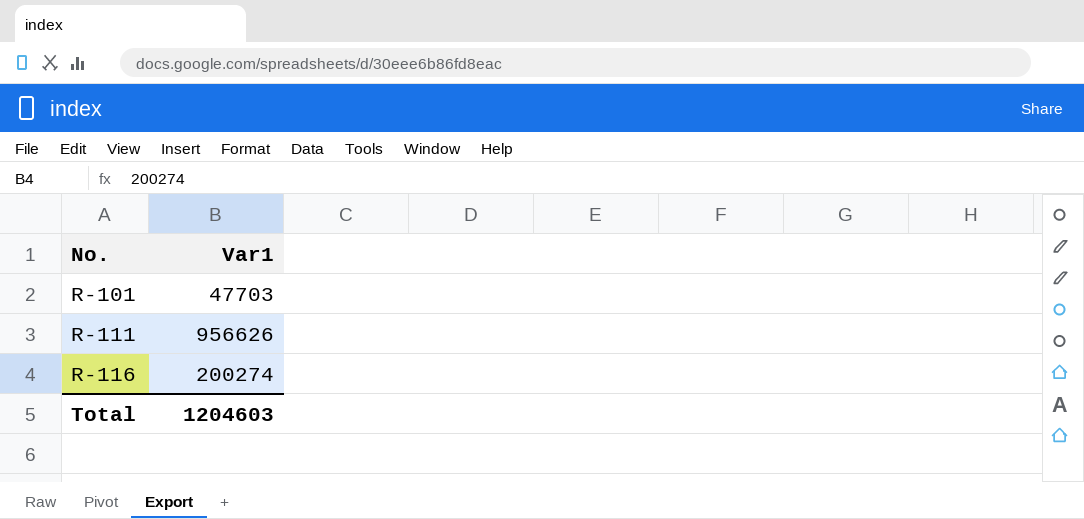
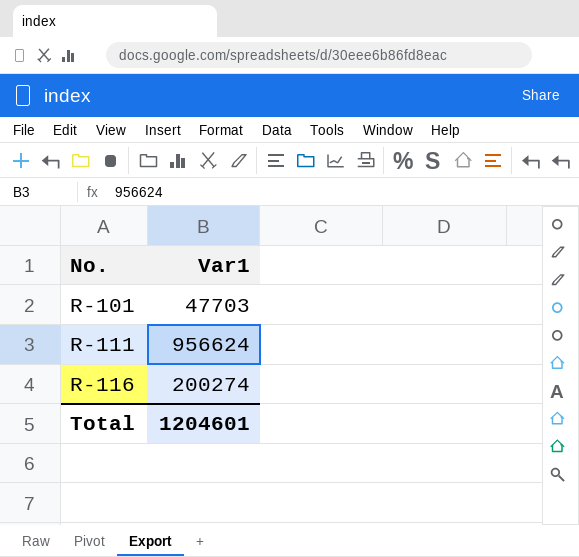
R-111 | Var1: 956626 -> 956624
Total | Var1: 1204603 -> 1204601

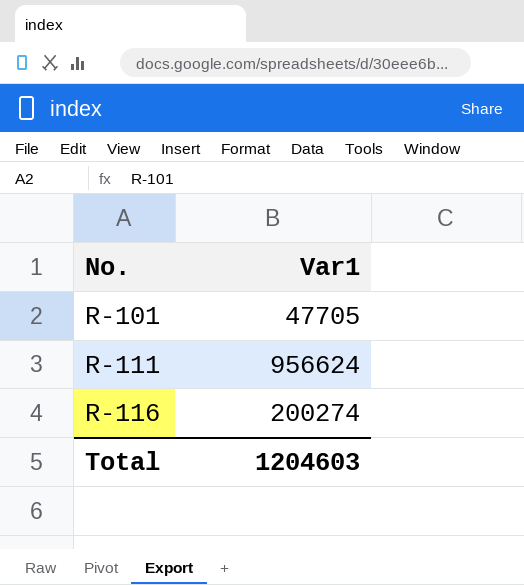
R-101 | Var1: 47703 -> 47705
Total | Var1: 1204601 -> 1204603

